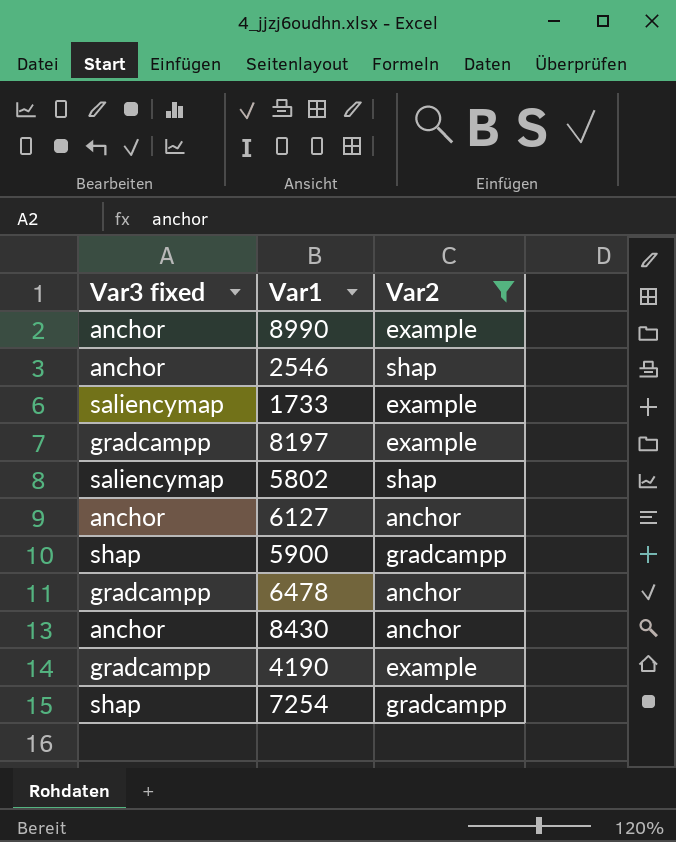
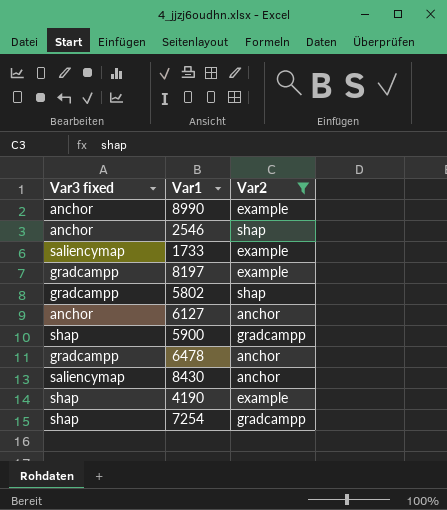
5802 | Var3 fixed: saliencymap -> gradcampp
8430 | Var3 fixed: anchor -> saliencymap
4190 | Var3 fixed: gradcampp -> shap

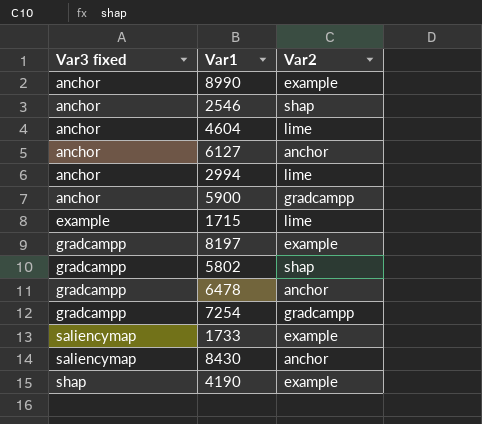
filter: Var2 != lime -> none
row order: none -> Var3 fixed ascending
5900 | Var3 fixed: shap -> anchor
7254 | Var3 fixed: shap -> gradcampp

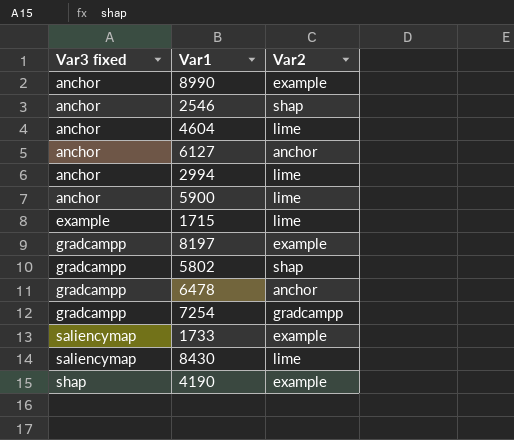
5900 | Var2: gradcampp -> lime
8430 | Var2: anchor -> lime

